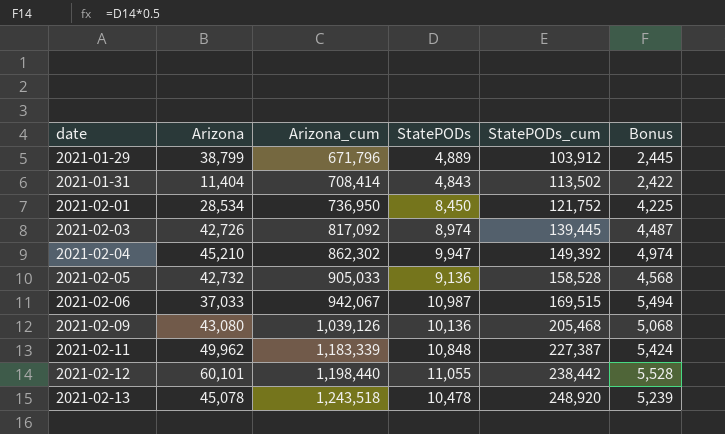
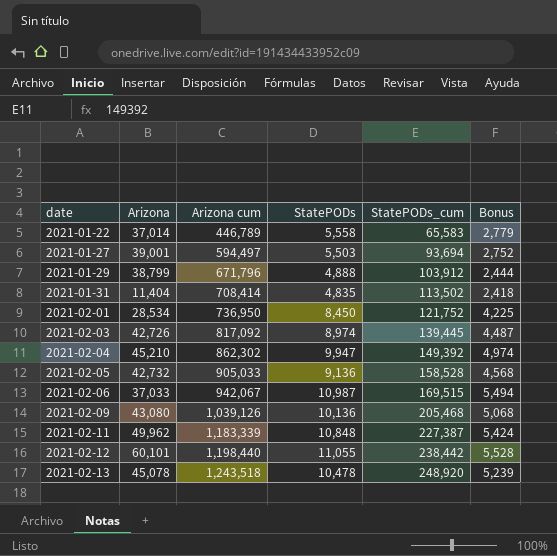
column name: Arizona_cum -> Arizona cum
row 2021-01-22: none -> 37,014 | 446,789 | 5,558 | 65,583 | 2,779
row 2021-01-27: none -> 39,001 | 594,497 | 5,503 | 93,694 | 2,752
2021-01-29 | StatePODs: 4,889 -> 4,888
2021-01-29 | Bonus: 2,445 -> 2,444
2021-01-31 | StatePODs: 4,843 -> 4,835
2021-01-31 | Bonus: 2,422 -> 2,418

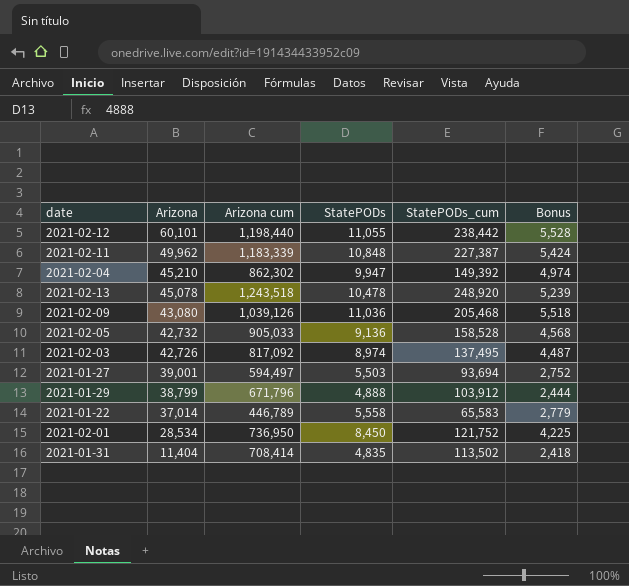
row order: date ascending -> Arizona descending
row 2021-02-06: 37,033 | 942,067 | 10,987 | 169,515 | 5,494 -> none
2021-02-09 | StatePODs: 10,136 -> 11,036
2021-02-09 | Bonus: 5,068 -> 5,518
2021-02-03 | StatePODs_cum: 139,445 -> 137,495

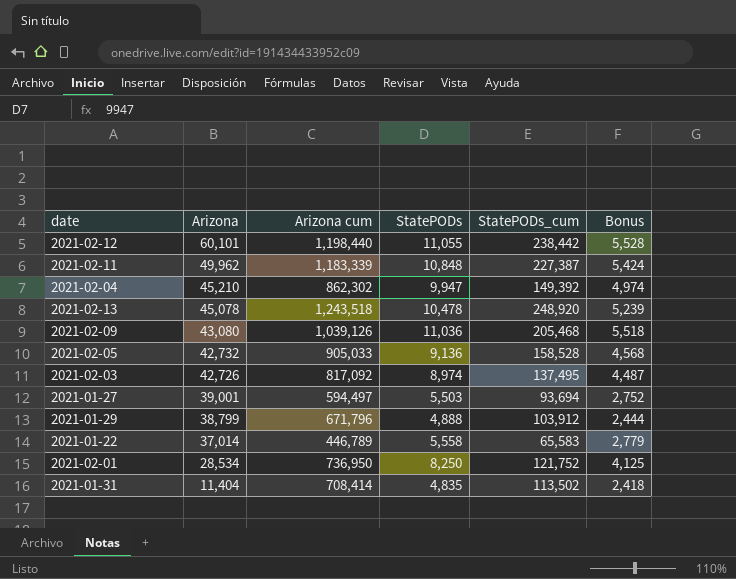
2021-02-01 | StatePODs: 8,450 -> 8,250
2021-02-01 | Bonus: 4,225 -> 4,125

